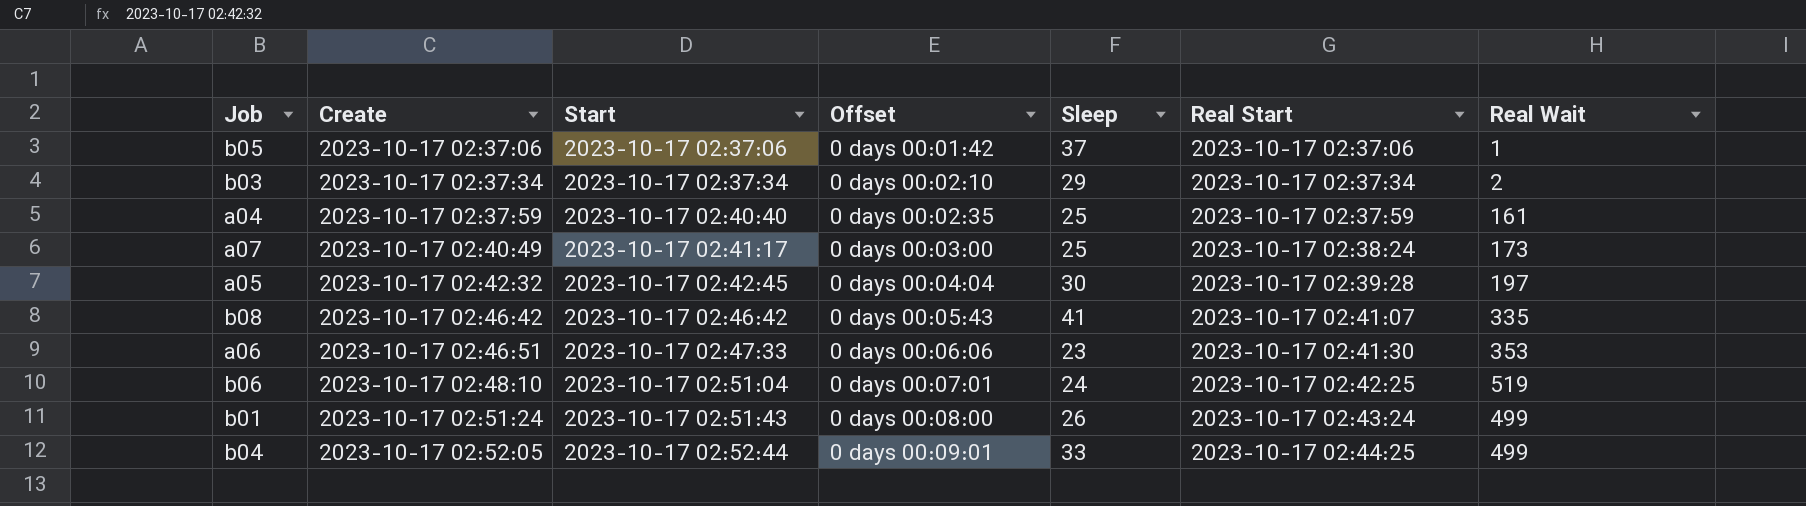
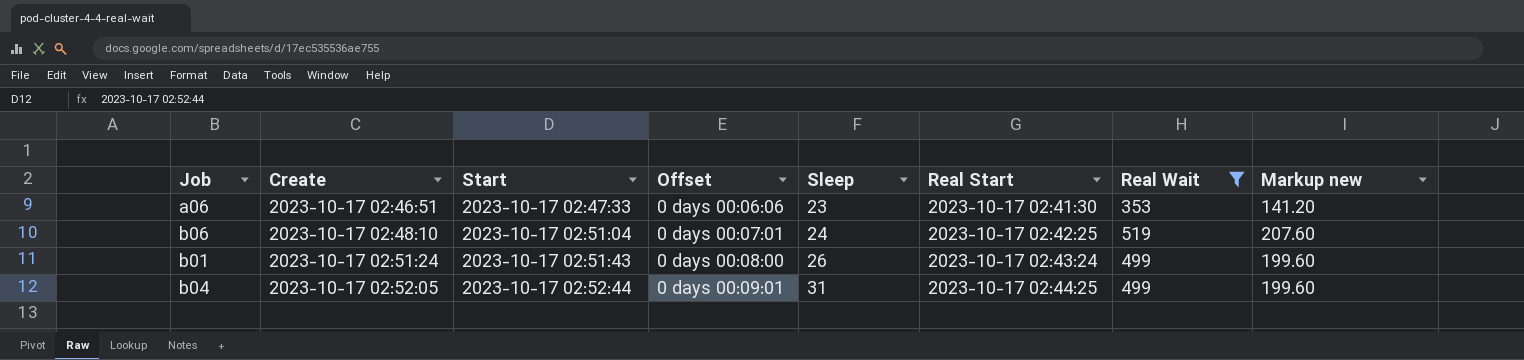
filter: none -> Real Wait >= 353
column Markup new | formula: none -> [Real Wait] * 0.4
b04 | Sleep: 33 -> 31

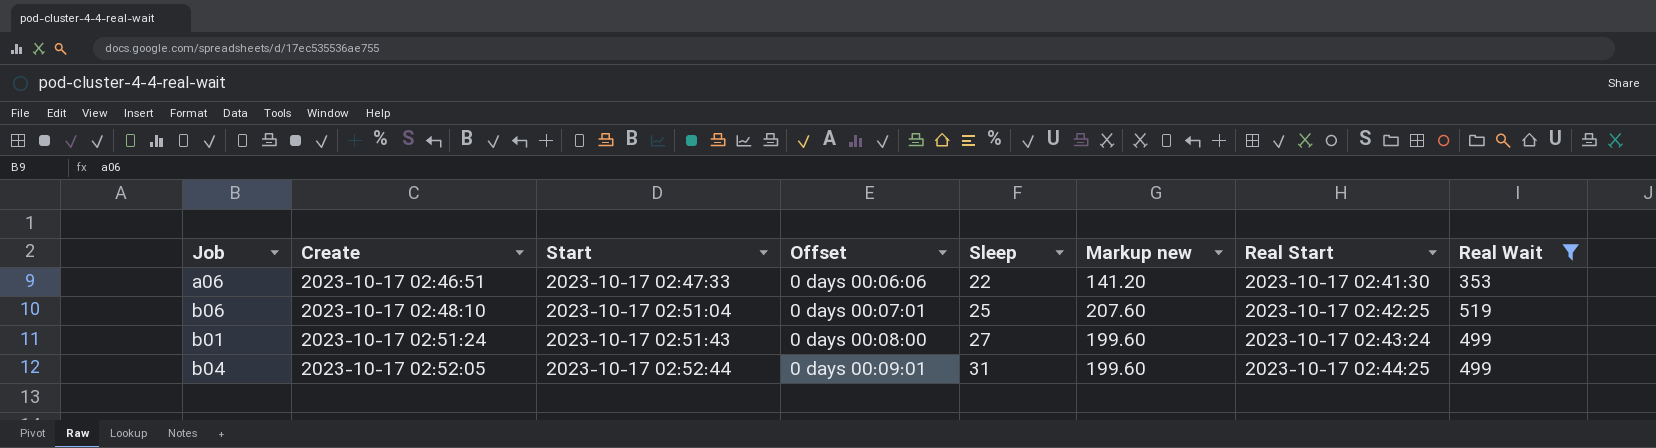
column Markup new | position: 8 -> 6
a06 | Sleep: 23 -> 22
b06 | Sleep: 24 -> 25
b01 | Sleep: 26 -> 27

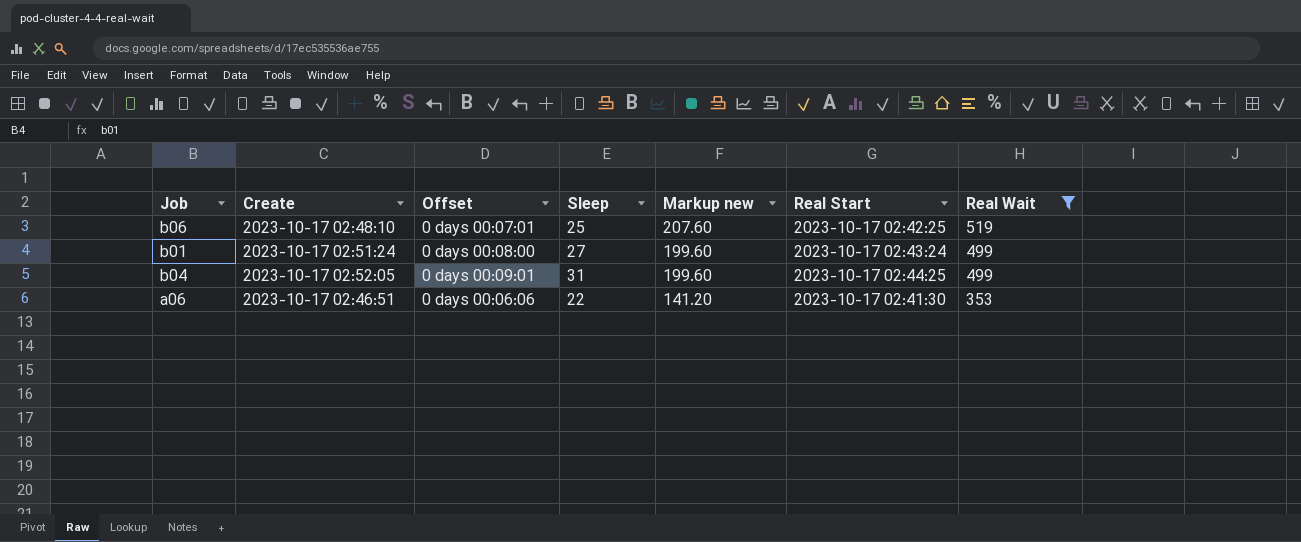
row order: Create ascending -> Markup new descending
column Start | position: 3 -> none

